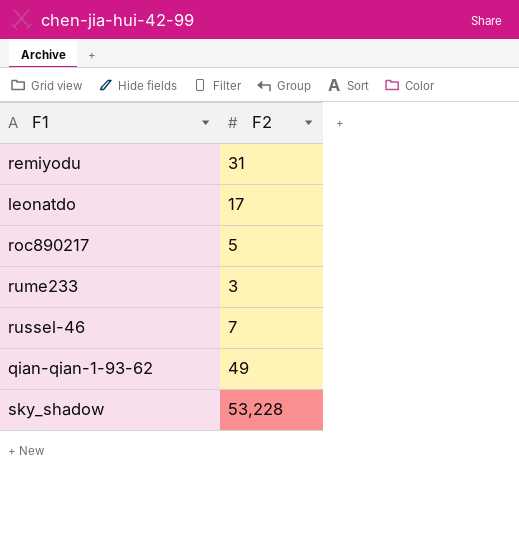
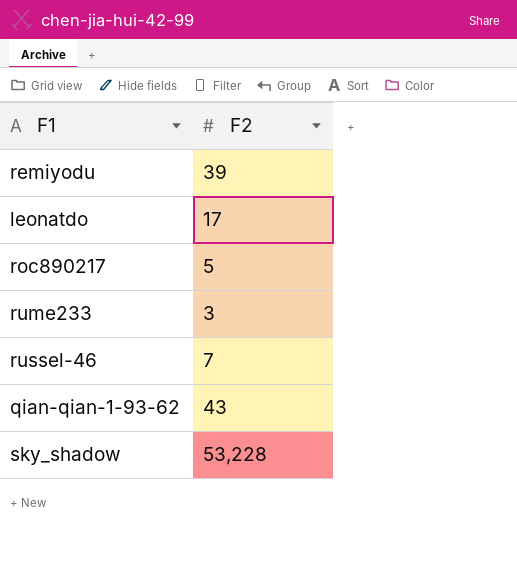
remiyodu | F2: 31 -> 39
qian-qian-1-93-62 | F2: 49 -> 43

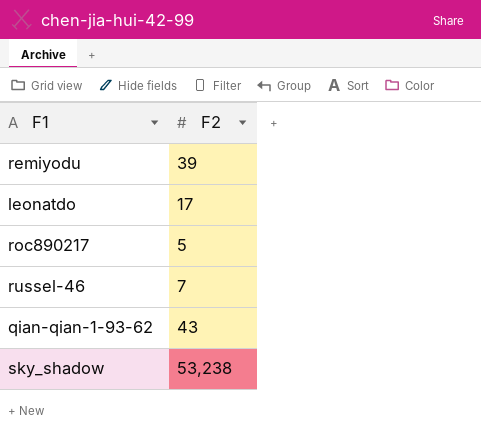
row rume233: 3 -> none
sky_shadow | F2: 53,228 -> 53,238

